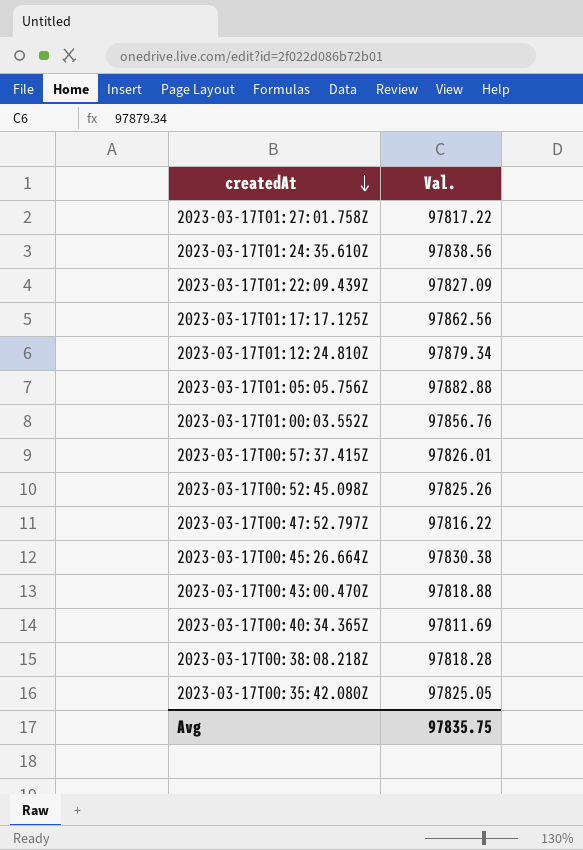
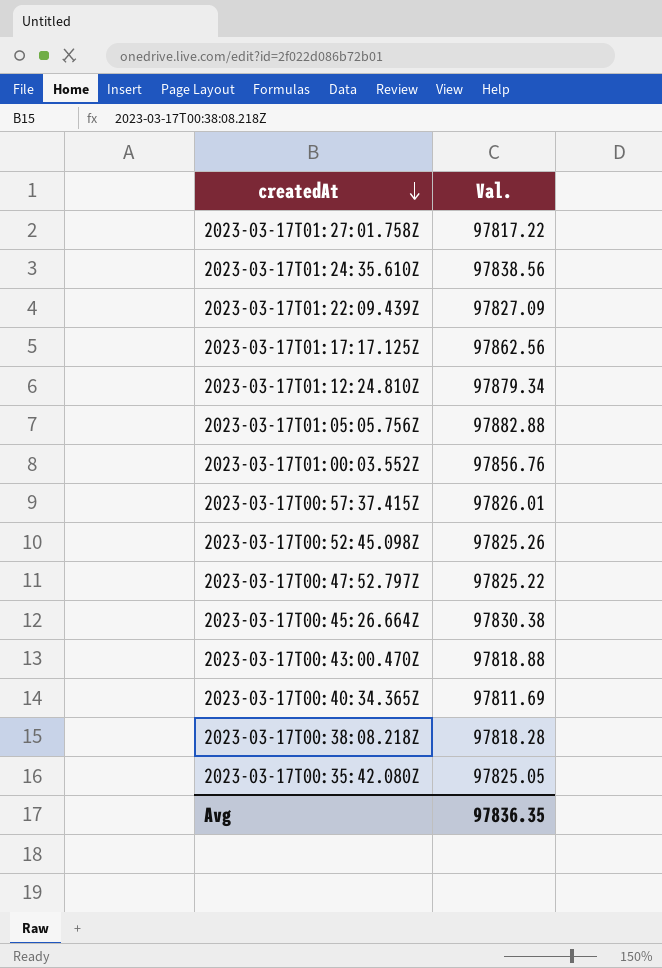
2023-03-17T00:47:52.797Z | Val.: 97816.22 -> 97825.22
Avg | Val.: 97835.75 -> 97836.35

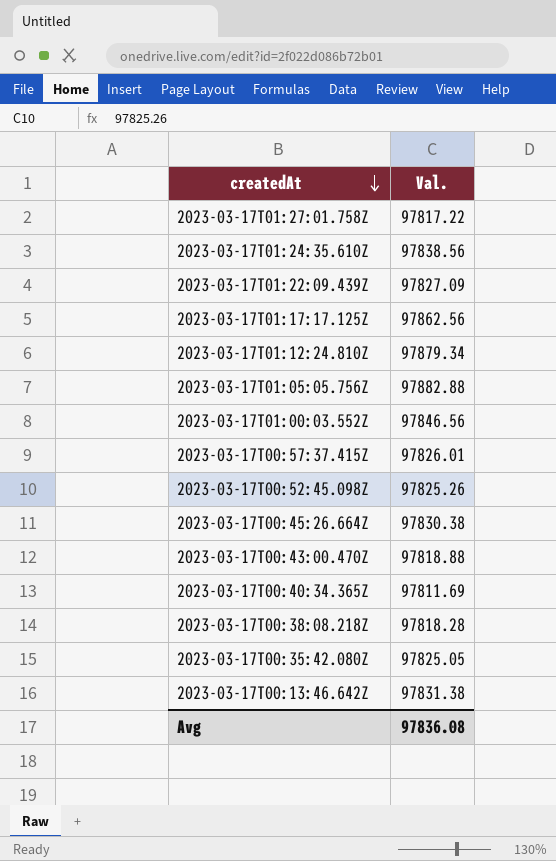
row 2023-03-17T00:47:52.797Z: 97825.22 -> none
2023-03-17T01:00:03.552Z | Val.: 97856.76 -> 97846.56
row 2023-03-17T00:13:46.642Z: none -> 97831.38
Avg | Val.: 97836.35 -> 97836.08

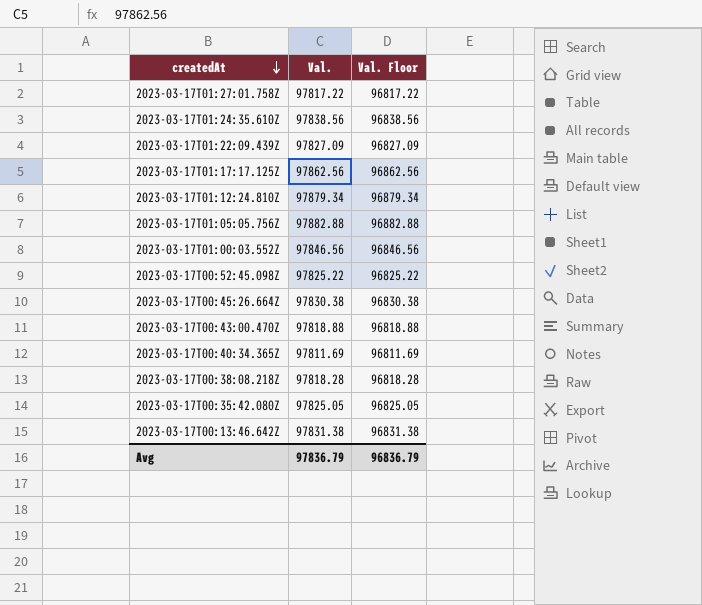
column Val. Floor | formula: none -> [Val.] - 1000
row 2023-03-17T00:57:37.415Z: 97826.01 -> none
2023-03-17T00:52:45.098Z | Val.: 97825.26 -> 97825.22
Avg | Val.: 97836.08 -> 97836.79

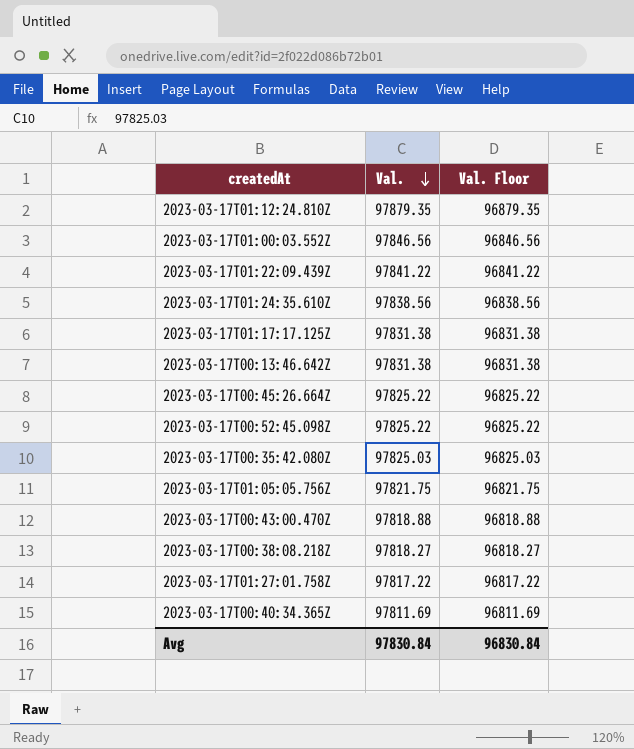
row order: createdAt descending -> Val. descending
2023-03-17T01:12:24.810Z | Val.: 97879.34 -> 97879.35
2023-03-17T01:12:24.810Z | Val. Floor: 96879.34 -> 96879.35
2023-03-17T01:22:09.439Z | Val.: 97827.09 -> 97841.22
2023-03-17T01:22:09.439Z | Val. Floor: 96827.09 -> 96841.22
2023-03-17T01:17:17.125Z | Val.: 97862.56 -> 97831.38
2023-03-17T01:17:17.125Z | Val. Floor: 96862.56 -> 96831.38
2023-03-17T00:45:26.664Z | Val.: 97830.38 -> 97825.22
2023-03-17T00:45:26.664Z | Val. Floor: 96830.38 -> 96825.22
2023-03-17T00:35:42.080Z | Val.: 97825.05 -> 97825.03
2023-03-17T00:35:42.080Z | Val. Floor: 96825.05 -> 96825.03
2023-03-17T01:05:05.756Z | Val.: 97882.88 -> 97821.75
2023-03-17T01:05:05.756Z | Val. Floor: 96882.88 -> 96821.75
2023-03-17T00:38:08.218Z | Val.: 97818.28 -> 97818.27
2023-03-17T00:38:08.218Z | Val. Floor: 96818.28 -> 96818.27
Avg | Val.: 97836.79 -> 97830.84
Avg | Val. Floor: 96836.79 -> 96830.84

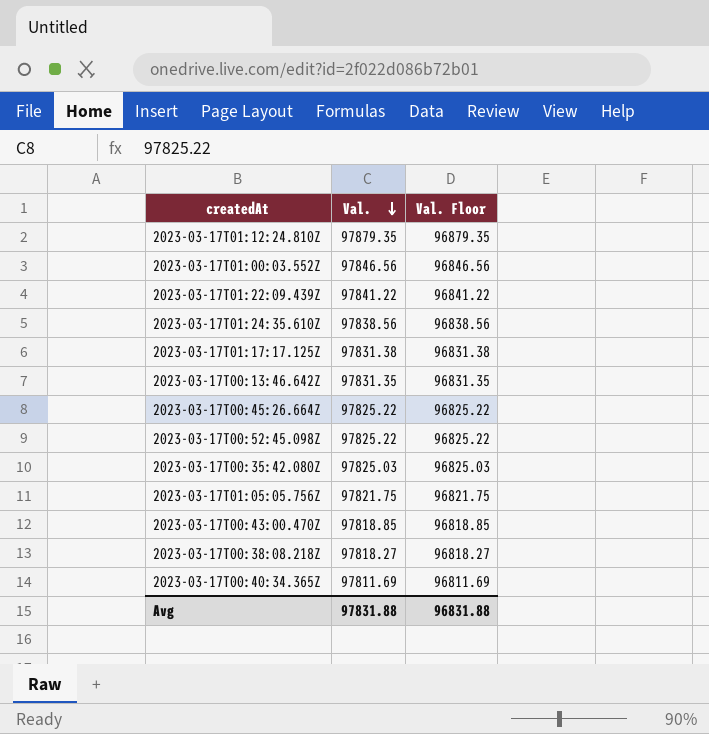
row 2023-03-17T01:27:01.758Z: 97817.22 | 96817.22 -> none
2023-03-17T00:13:46.642Z | Val.: 97831.38 -> 97831.35
2023-03-17T00:13:46.642Z | Val. Floor: 96831.38 -> 96831.35
2023-03-17T00:43:00.470Z | Val.: 97818.88 -> 97818.85
2023-03-17T00:43:00.470Z | Val. Floor: 96818.88 -> 96818.85
Avg | Val.: 97830.84 -> 97831.88
Avg | Val. Floor: 96830.84 -> 96831.88

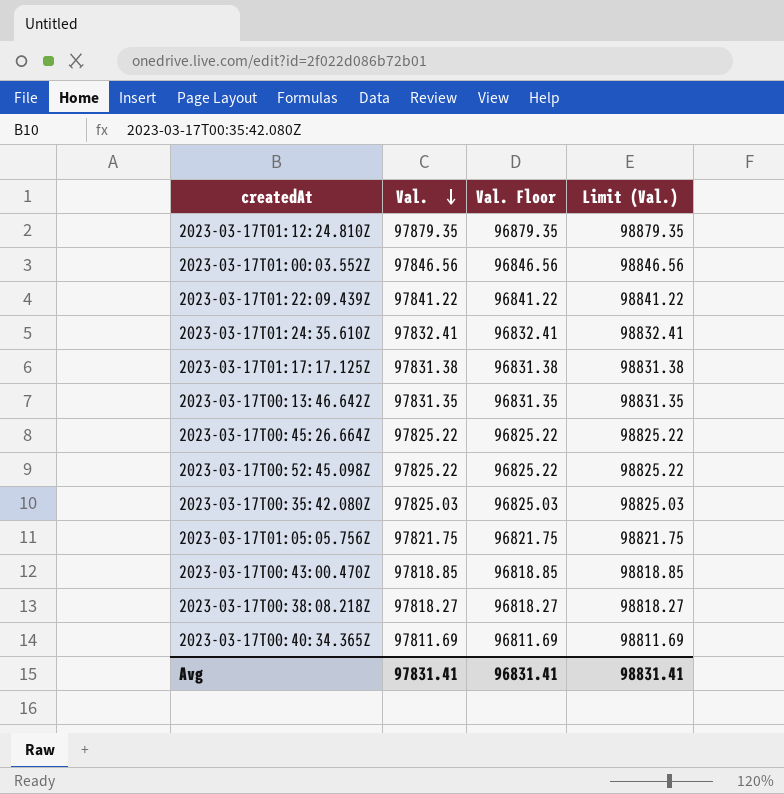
column Limit (Val.) | formula: none -> [Val.] + 1000
2023-03-17T01:24:35.610Z | Val.: 97838.56 -> 97832.41
2023-03-17T01:24:35.610Z | Val. Floor: 96838.56 -> 96832.41
Avg | Val.: 97831.88 -> 97831.41
Avg | Val. Floor: 96831.88 -> 96831.41

